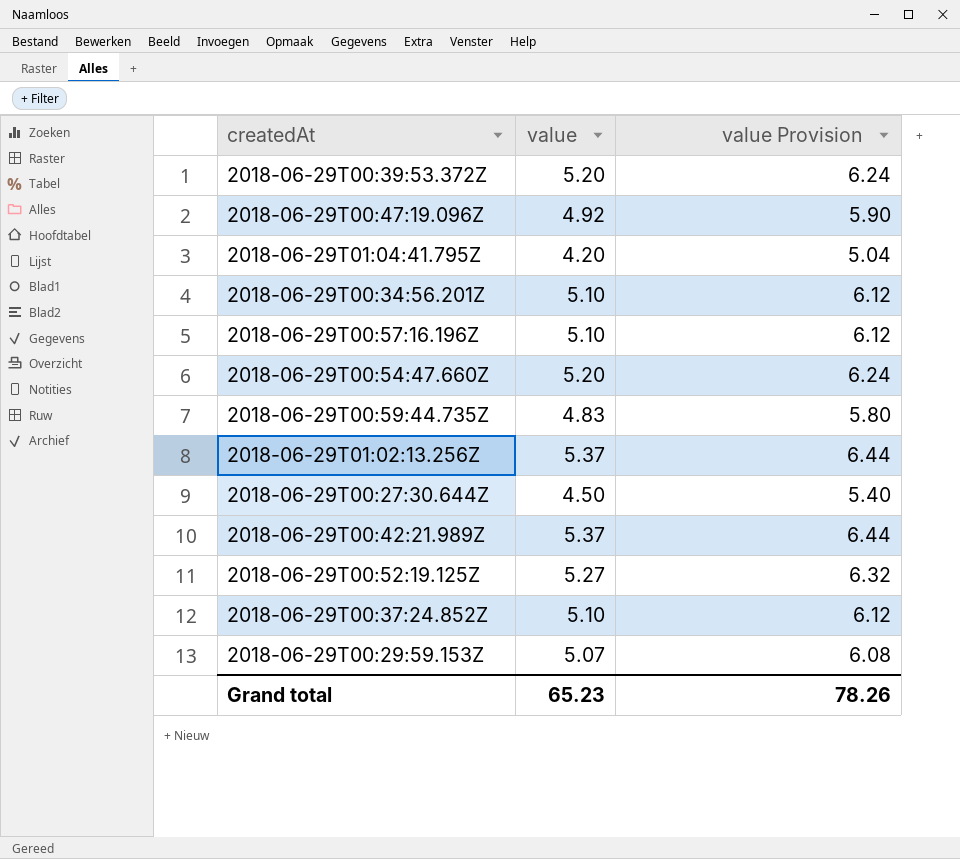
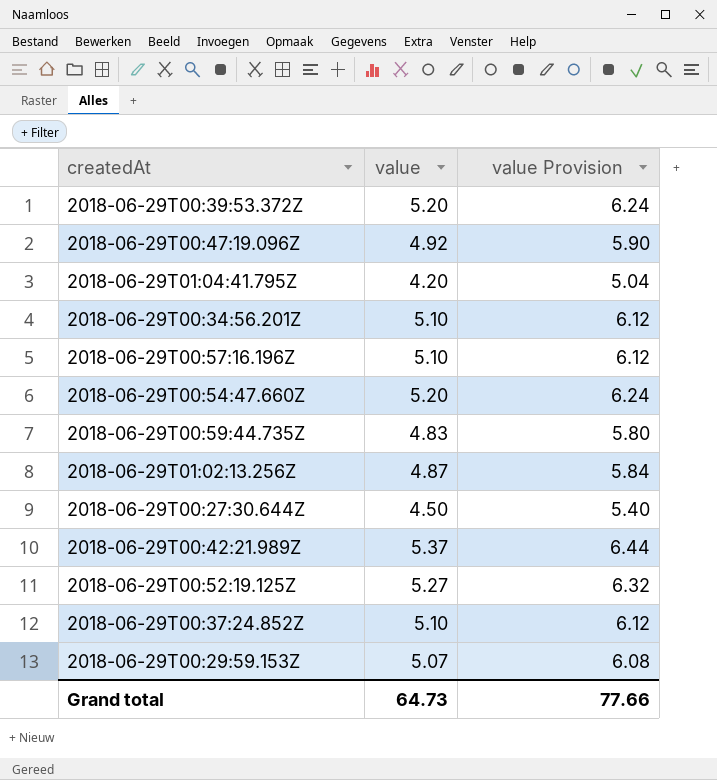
2018-06-29T01:02:13.256Z | value: 5.37 -> 4.87
2018-06-29T01:02:13.256Z | value Provision: 6.44 -> 5.84
Grand total | value: 65.23 -> 64.73
Grand total | value Provision: 78.26 -> 77.66

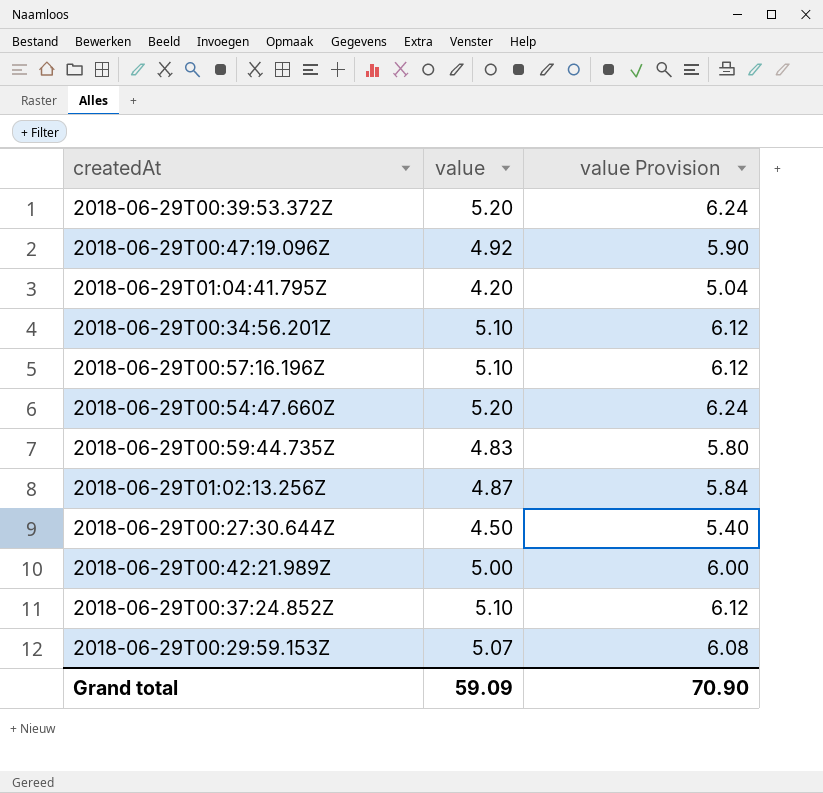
row 2018-06-29T00:52:19.125Z: 5.27 | 6.32 -> none
2018-06-29T00:42:21.989Z | value: 5.37 -> 5.00
2018-06-29T00:42:21.989Z | value Provision: 6.44 -> 6.00
Grand total | value: 64.73 -> 59.09
Grand total | value Provision: 77.66 -> 70.90

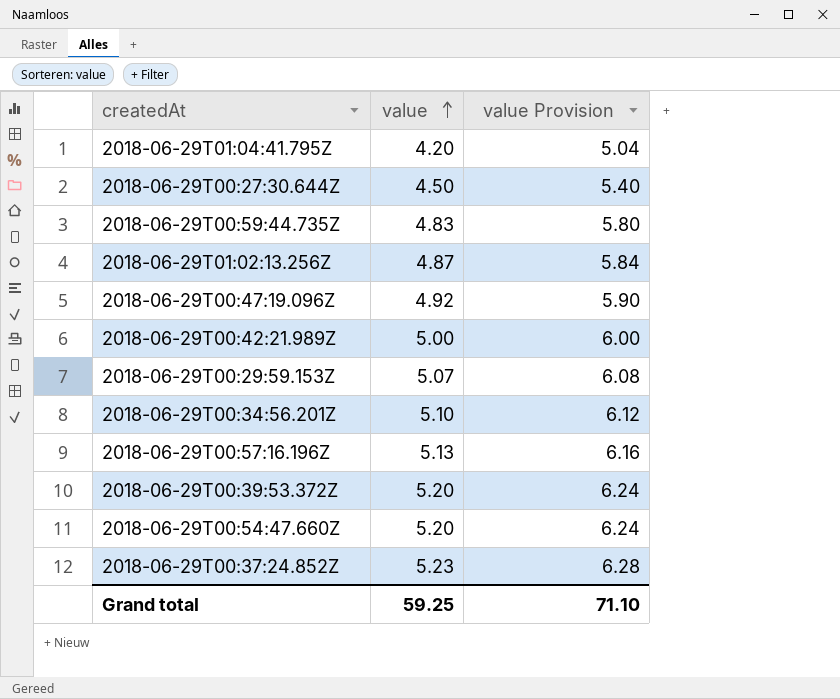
row order: none -> value ascending
2018-06-29T00:57:16.196Z | value: 5.10 -> 5.13
2018-06-29T00:57:16.196Z | value Provision: 6.12 -> 6.16
2018-06-29T00:37:24.852Z | value: 5.10 -> 5.23
2018-06-29T00:37:24.852Z | value Provision: 6.12 -> 6.28
Grand total | value: 59.09 -> 59.25
Grand total | value Provision: 70.90 -> 71.10

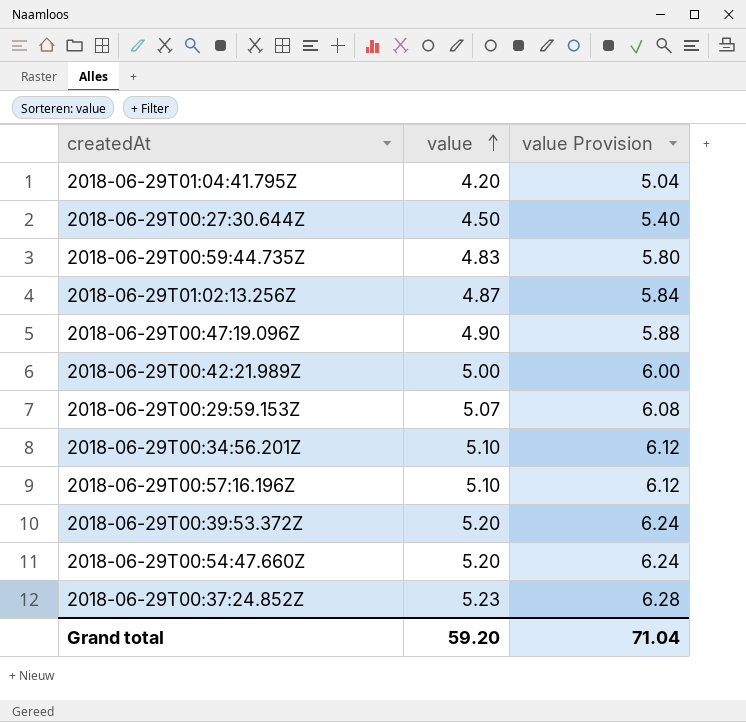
2018-06-29T00:47:19.096Z | value: 4.92 -> 4.90
2018-06-29T00:47:19.096Z | value Provision: 5.90 -> 5.88
2018-06-29T00:57:16.196Z | value: 5.13 -> 5.10
2018-06-29T00:57:16.196Z | value Provision: 6.16 -> 6.12
Grand total | value: 59.25 -> 59.20
Grand total | value Provision: 71.10 -> 71.04

